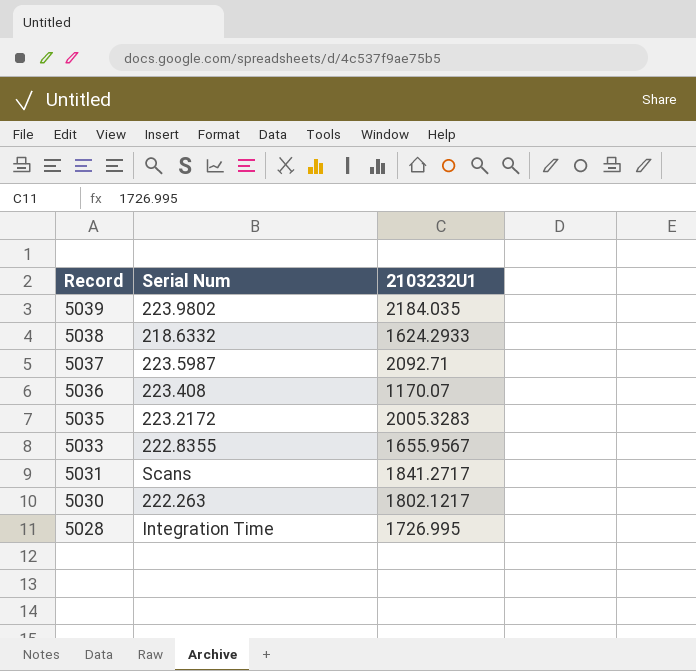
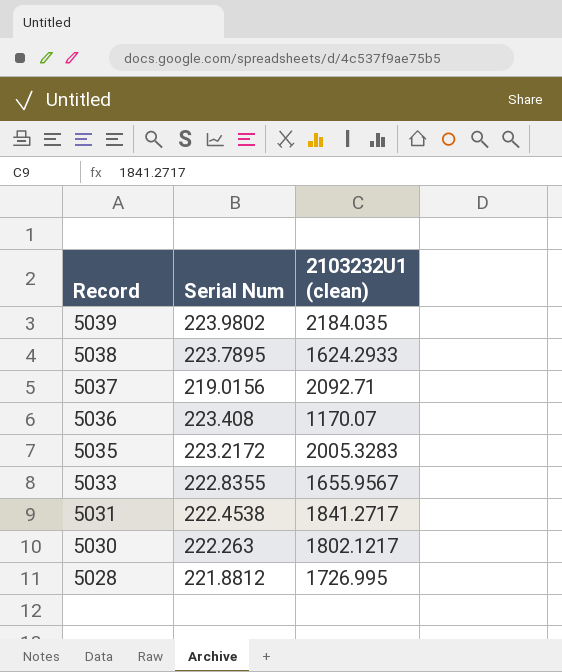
column name: 2103232U1 -> 2103232U1 (clean)
5038 | Serial Num: 218.6332 -> 223.7895
5037 | Serial Num: 223.5987 -> 219.0156
5031 | Serial Num: Scans -> 222.4538
5028 | Serial Num: Integration Time -> 221.8812

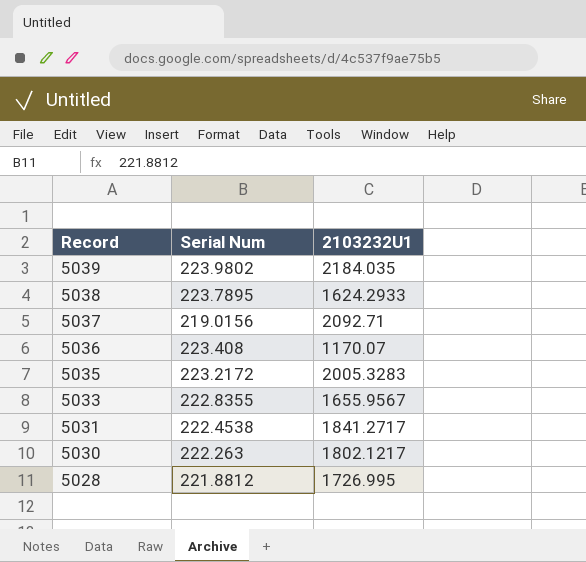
column name: 2103232U1 (clean) -> 2103232U1

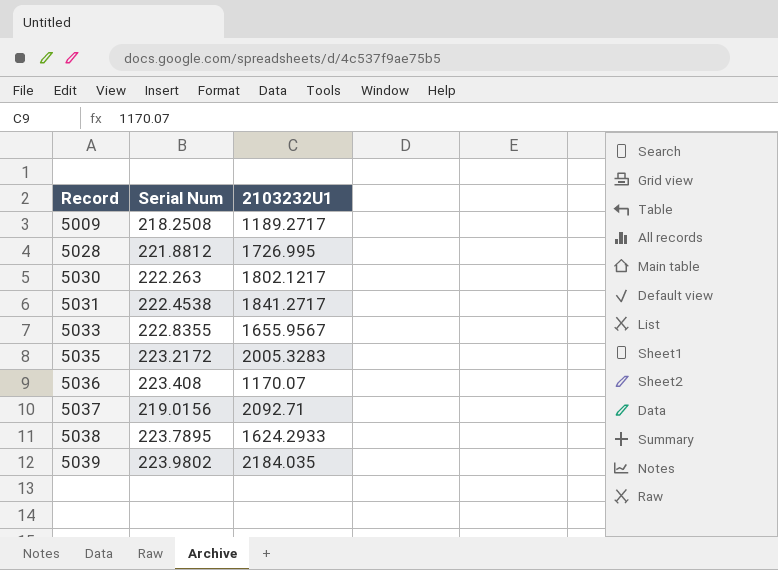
row order: Record descending -> Record ascending
row 5009: none -> 218.2508 | 1189.2717

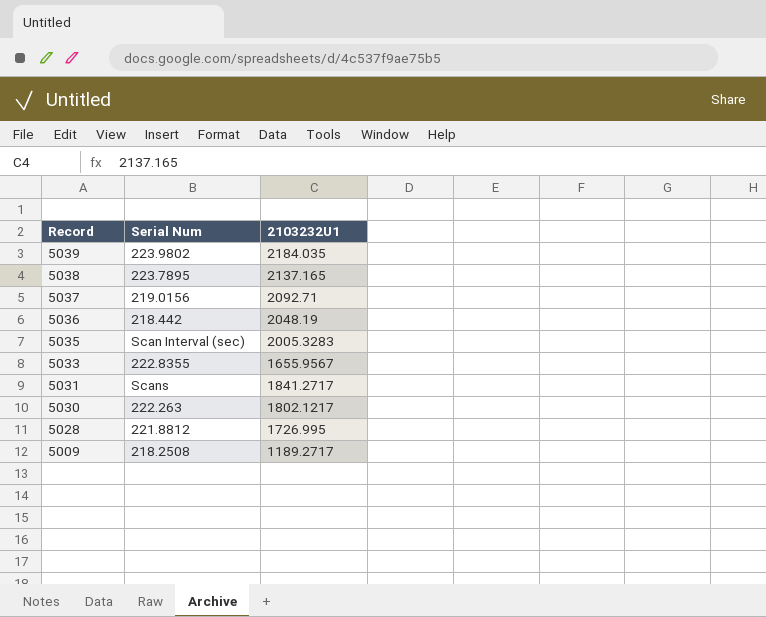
row order: Record ascending -> Record descending
5038 | 2103232U1: 1624.2933 -> 2137.165
5036 | Serial Num: 223.408 -> 218.442
5036 | 2103232U1: 1170.07 -> 2048.19
5035 | Serial Num: 223.2172 -> Scan Interval (sec)
5031 | Serial Num: 222.4538 -> Scans

